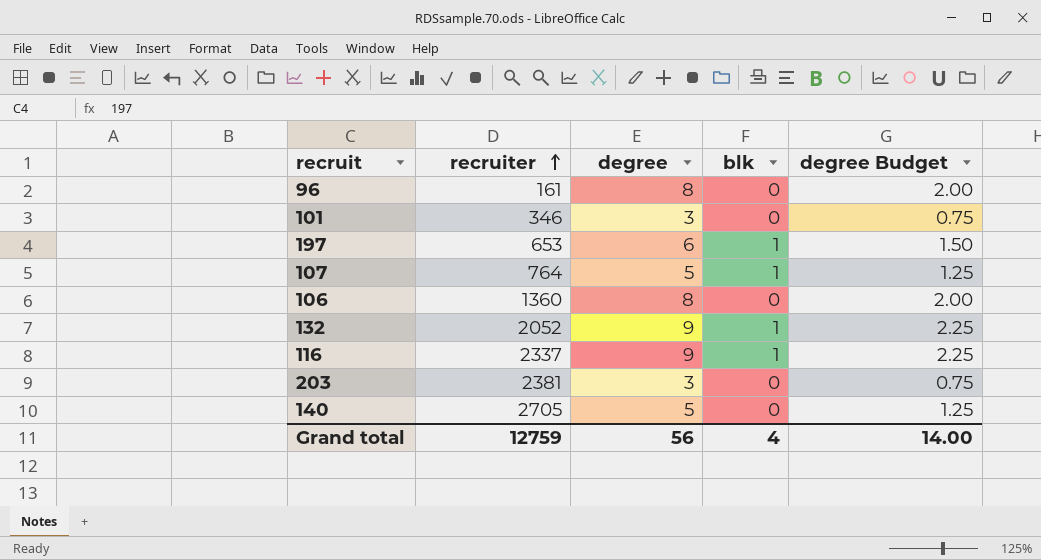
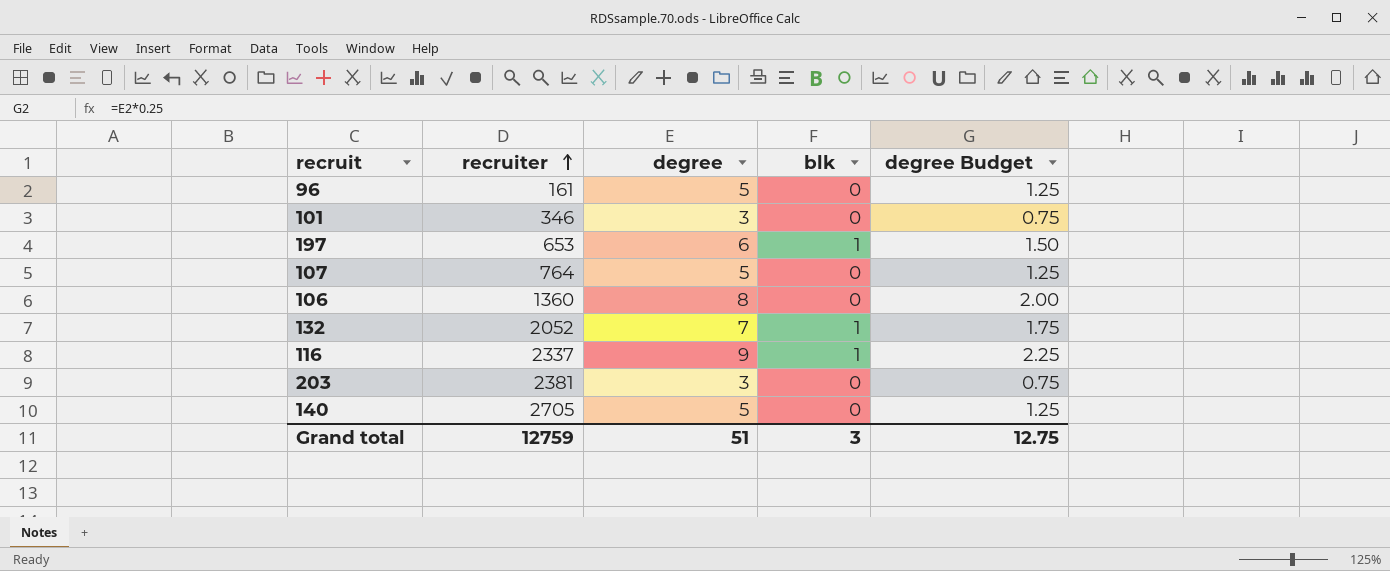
96 | degree: 8 -> 5
96 | degree Budget: 2.00 -> 1.25
107 | blk: 1 -> 0
132 | degree: 9 -> 7
132 | degree Budget: 2.25 -> 1.75
Grand total | degree: 56 -> 51
Grand total | blk: 4 -> 3
Grand total | degree Budget: 14.00 -> 12.75

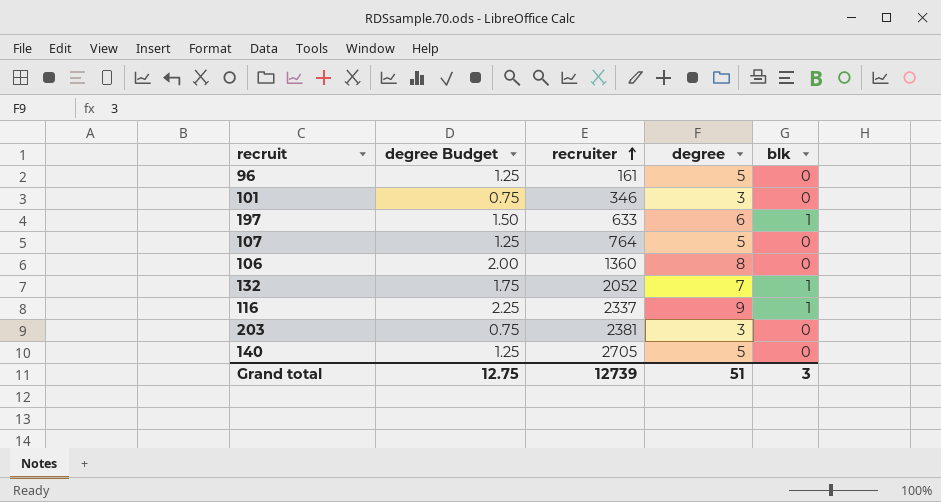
column degree Budget | position: 5 -> 2
197 | recruiter: 653 -> 633
Grand total | recruiter: 12759 -> 12739

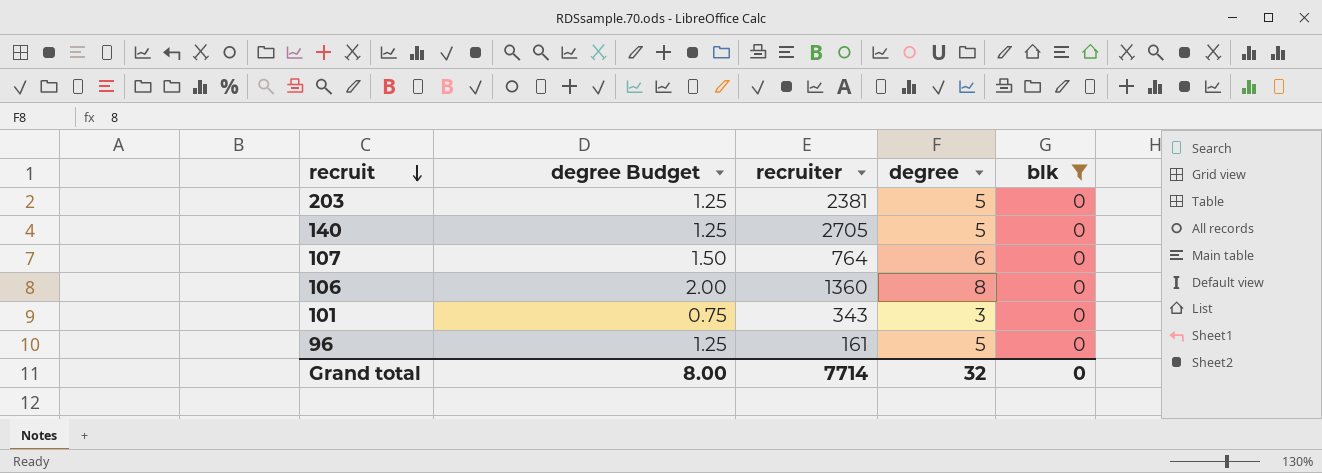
filter: none -> blk = 0
row order: recruiter ascending -> recruit descending
203 | degree Budget: 0.75 -> 1.25
203 | degree: 3 -> 5
107 | degree Budget: 1.25 -> 1.50
107 | degree: 5 -> 6
101 | recruiter: 346 -> 343
Grand total | degree Budget: 12.75 -> 8.00
Grand total | recruiter: 12739 -> 7714
Grand total | degree: 51 -> 32
Grand total | blk: 3 -> 0

